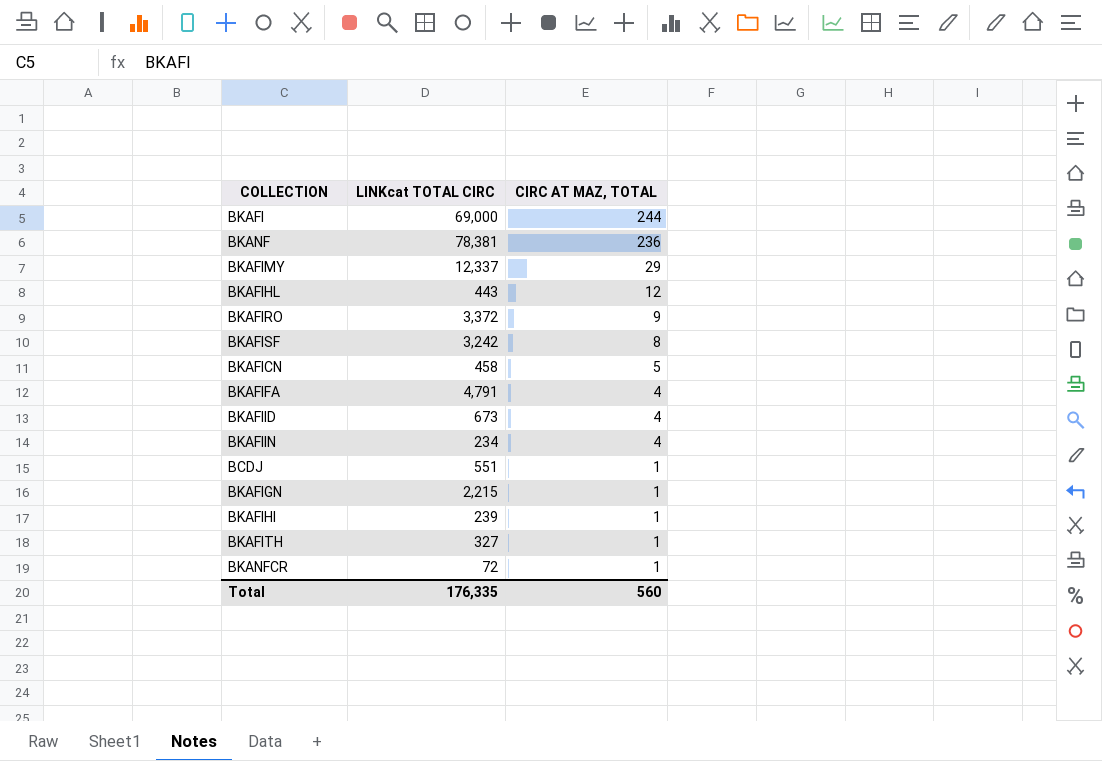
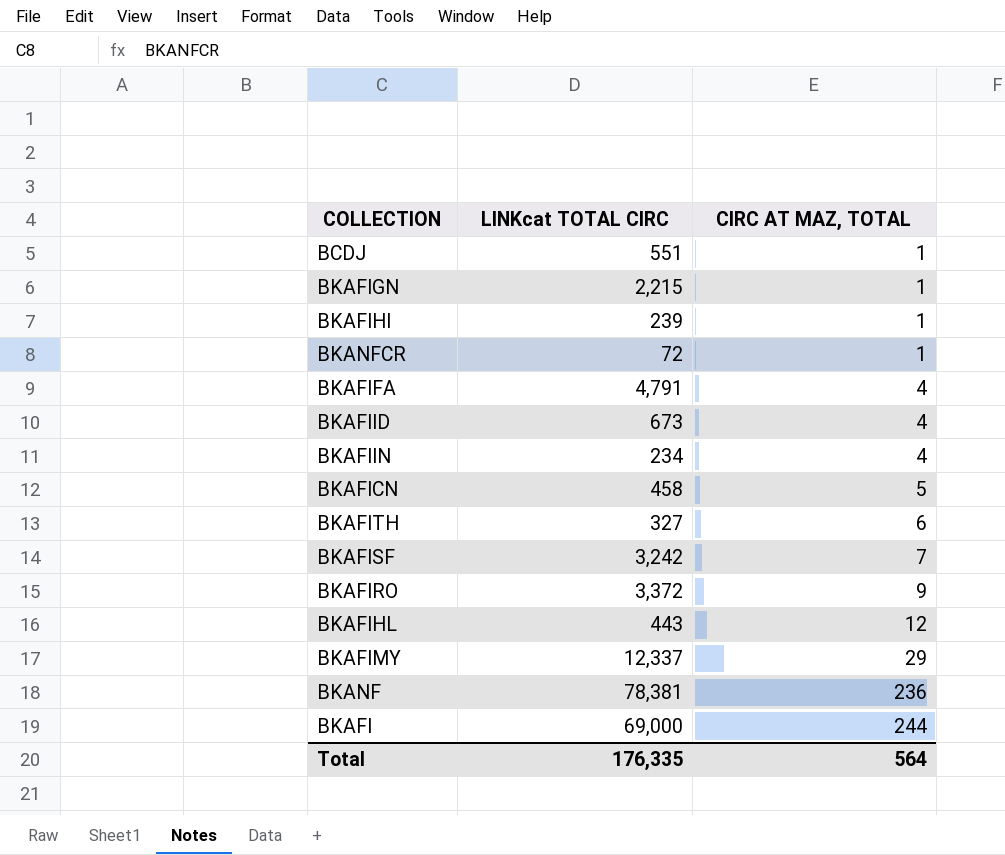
row order: CIRC AT MAZ, TOTAL descending -> CIRC AT MAZ, TOTAL ascending
BKAFITH | CIRC AT MAZ, TOTAL: 1 -> 6
BKAFISF | CIRC AT MAZ, TOTAL: 8 -> 7
Total | CIRC AT MAZ, TOTAL: 560 -> 564

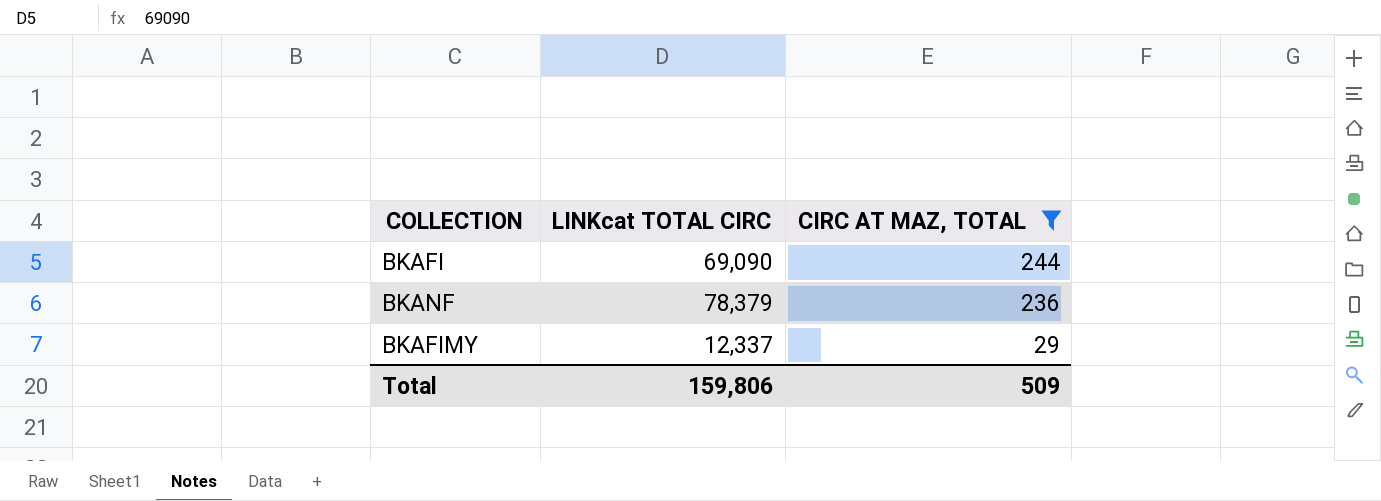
filter: none -> CIRC AT MAZ, TOTAL >= 29
row order: CIRC AT MAZ, TOTAL ascending -> CIRC AT MAZ, TOTAL descending
BKAFI | LINKcat TOTAL CIRC: 69,000 -> 69,090
BKANF | LINKcat TOTAL CIRC: 78,381 -> 78,379
Total | LINKcat TOTAL CIRC: 176,335 -> 159,806
Total | CIRC AT MAZ, TOTAL: 564 -> 509

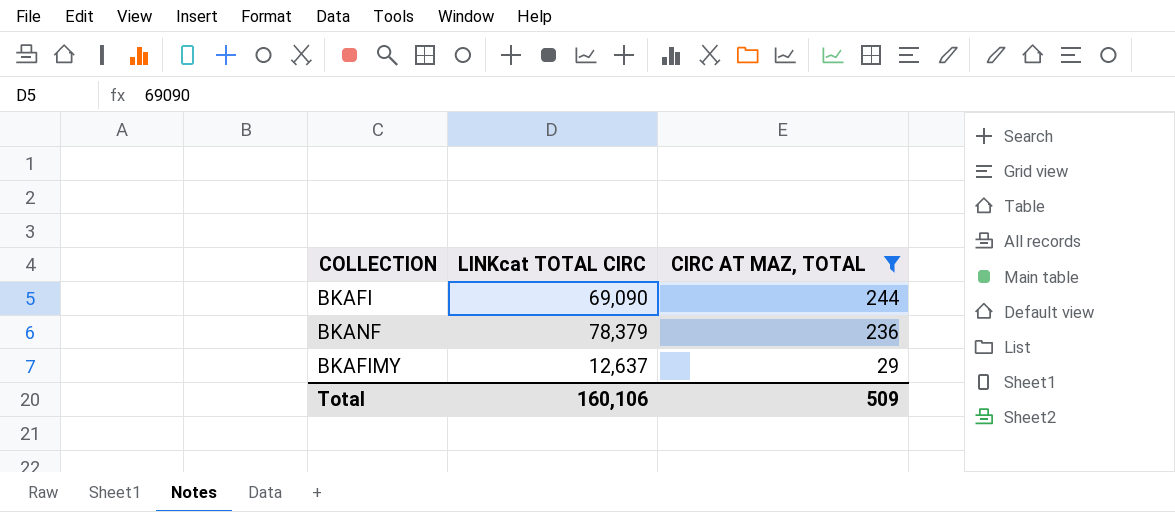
BKAFIMY | LINKcat TOTAL CIRC: 12,337 -> 12,637
Total | LINKcat TOTAL CIRC: 159,806 -> 160,106

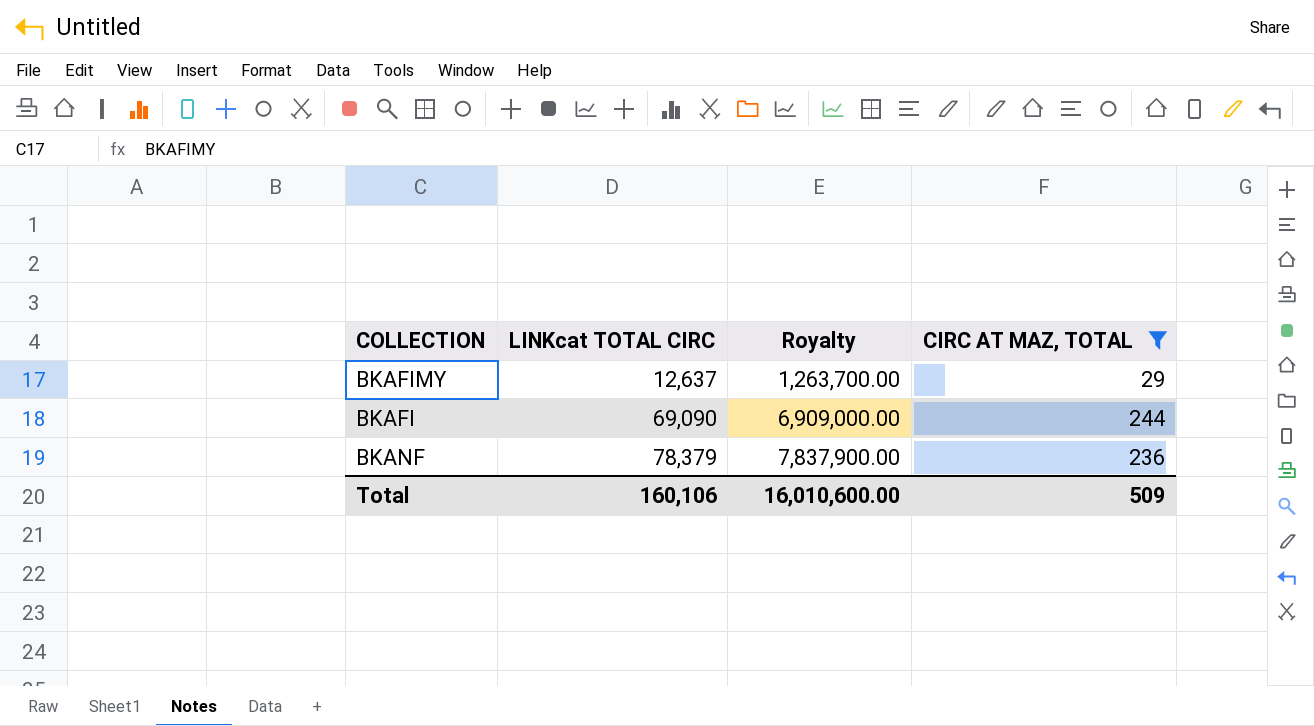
row order: CIRC AT MAZ, TOTAL descending -> LINKcat TOTAL CIRC ascending
column Royalty | formula: none -> [LINKcat TOTAL CIRC] * 100

